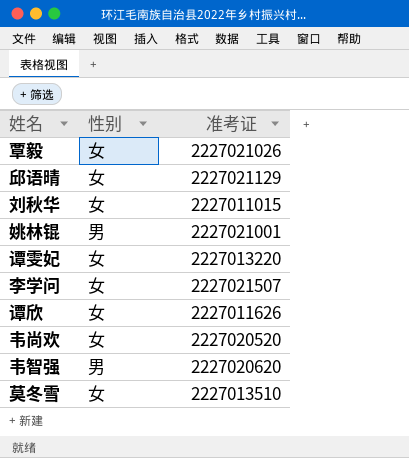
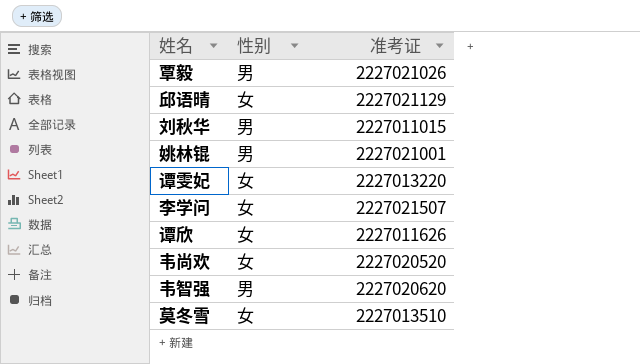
覃毅 | 性别: 女 -> 男
刘秋华 | 性别: 女 -> 男

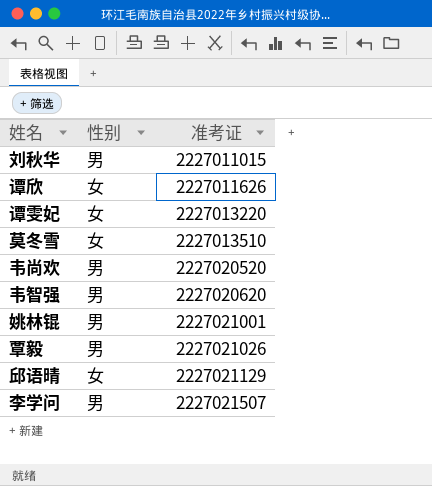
row order: none -> 准考证 ascending
韦尚欢 | 性别: 女 -> 男
李学问 | 性别: 女 -> 男

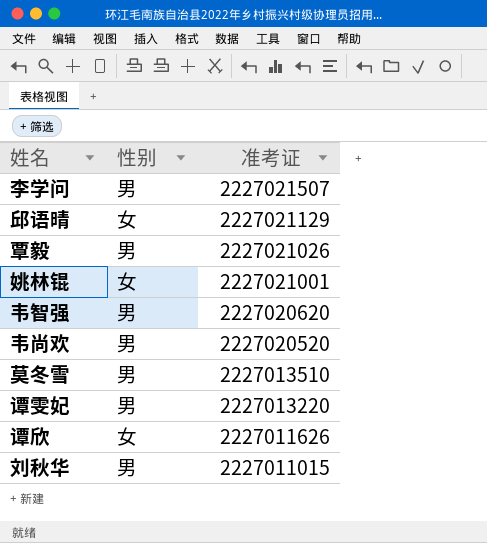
row order: 准考证 ascending -> 准考证 descending
姚林锟 | 性别: 男 -> 女
莫冬雪 | 性别: 女 -> 男
谭雯妃 | 性别: 女 -> 男

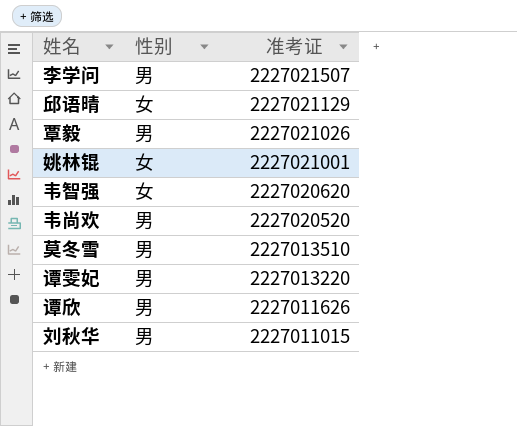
韦智强 | 性别: 男 -> 女
谭欣 | 性别: 女 -> 男

